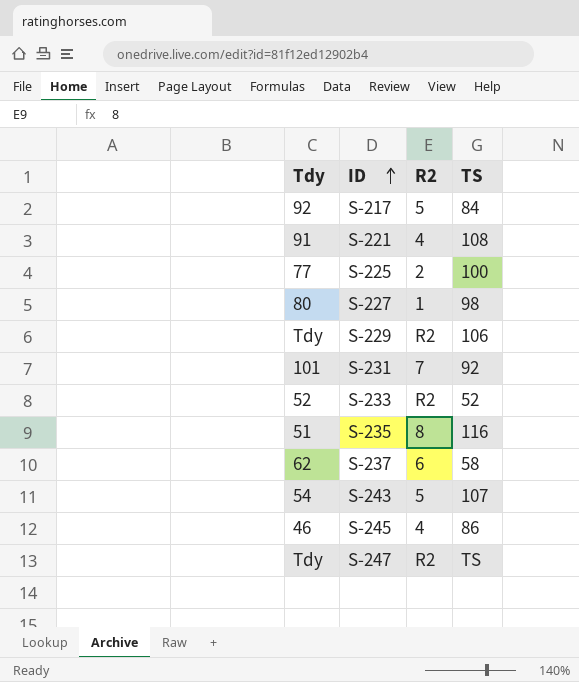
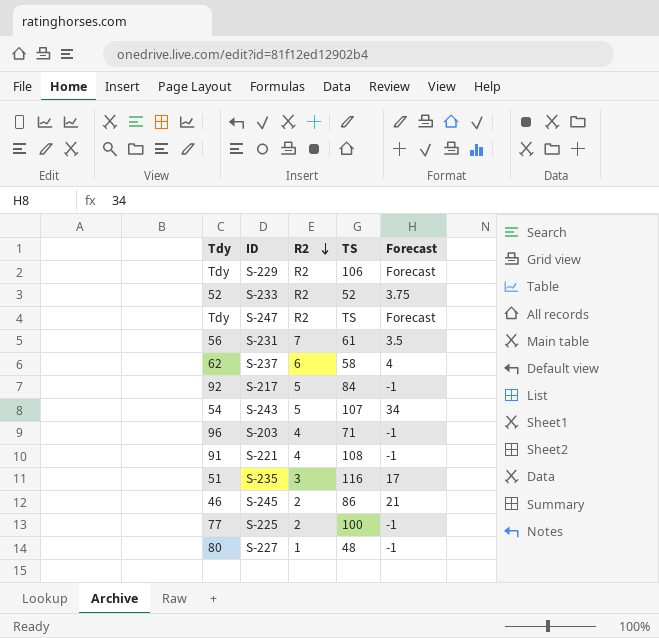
row order: ID ascending -> R2 descending
column Forecast | position: none -> 5
S-231 | Tdy: 101 -> 56
S-231 | TS: 92 -> 61
row S-203: none -> 96 | 4 | 71 | -1
S-235 | R2: 8 -> 3
S-245 | R2: 4 -> 2
S-227 | TS: 98 -> 48

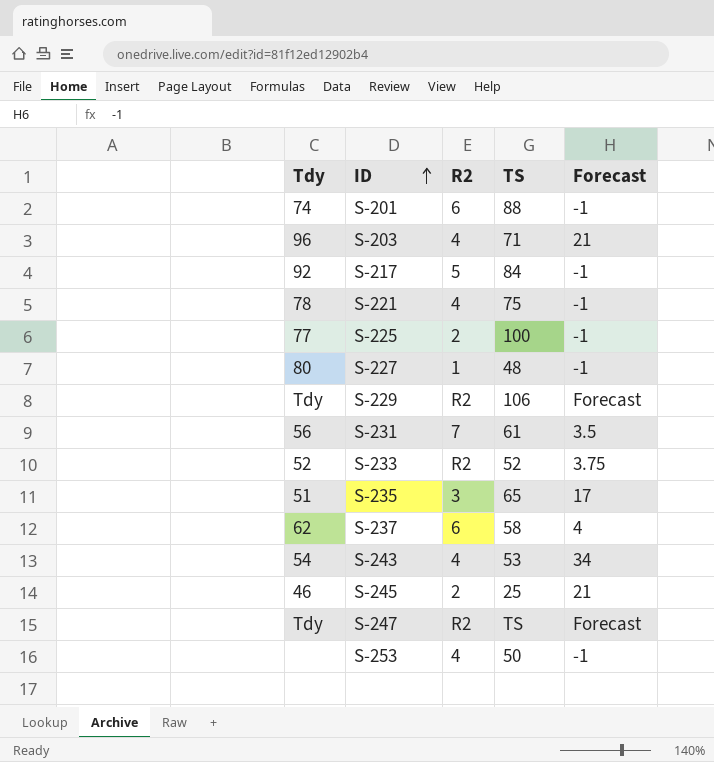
row order: R2 descending -> ID ascending
row S-201: none -> 74 | 6 | 88 | -1
S-203 | Forecast: -1 -> 21
S-221 | Tdy: 91 -> 78
S-221 | TS: 108 -> 75
S-235 | TS: 116 -> 65
S-243 | R2: 5 -> 4
S-243 | TS: 107 -> 53
S-245 | TS: 86 -> 25
row S-253: none -> none | 4 | 50 | -1

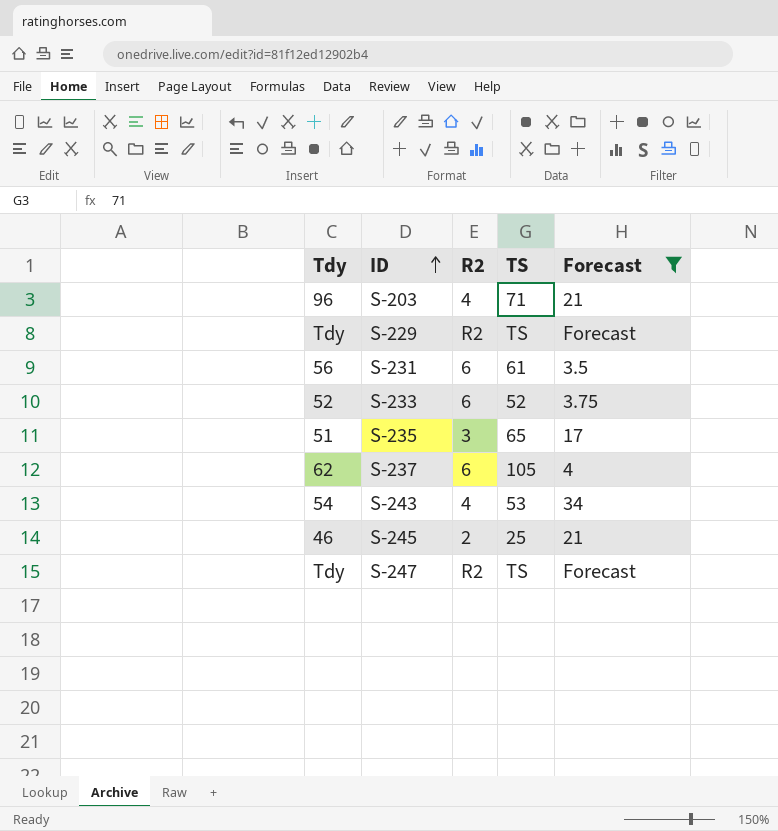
filter: none -> Forecast != -1
S-229 | TS: 106 -> TS
S-231 | R2: 7 -> 6
S-233 | R2: R2 -> 6
S-237 | TS: 58 -> 105

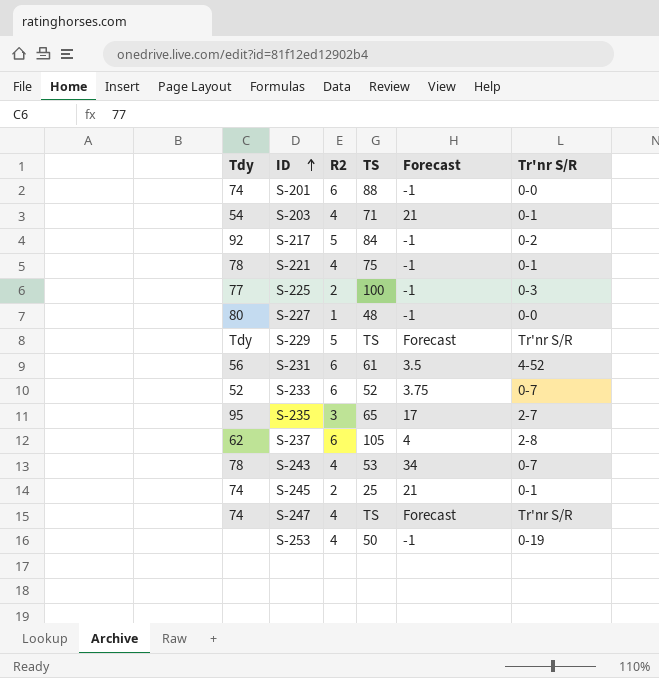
filter: Forecast != -1 -> none
column Tr'nr S/R | position: none -> 6
S-203 | Tdy: 96 -> 54
S-229 | R2: R2 -> 5
S-235 | Tdy: 51 -> 95
S-243 | Tdy: 54 -> 78
S-245 | Tdy: 46 -> 74
S-247 | Tdy: Tdy -> 74
S-247 | R2: R2 -> 4

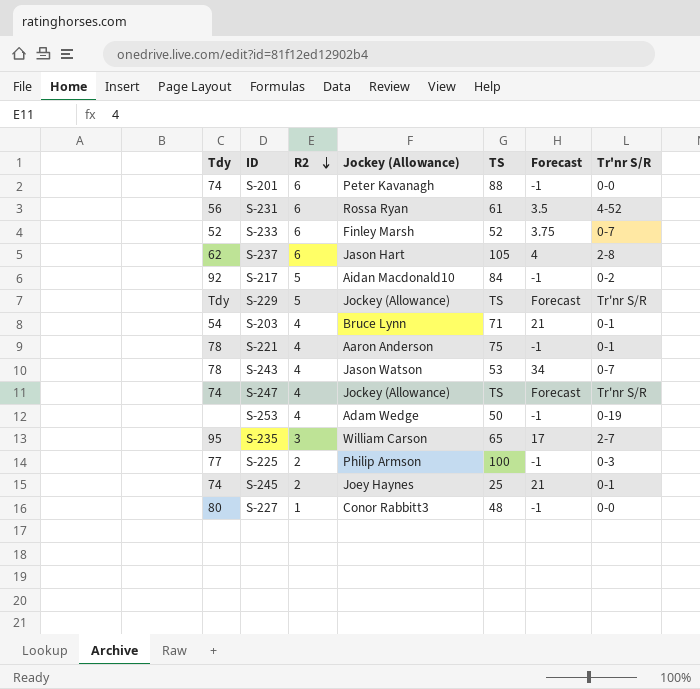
row order: ID ascending -> R2 descending
column Jockey (Allowance) | position: none -> 4

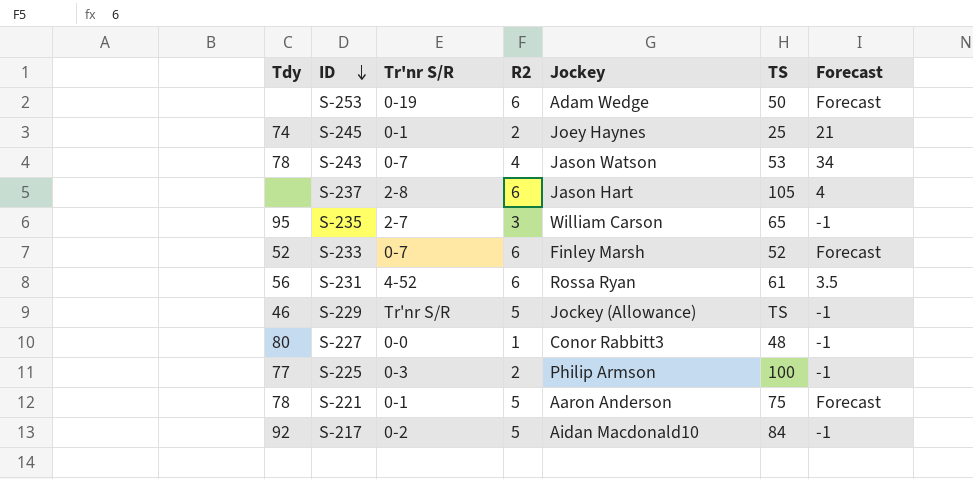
row order: R2 descending -> ID descending
column Tr'nr S/R | position: 7 -> 3
column name: Jockey (Allowance) -> Jockey
row S-201: 74 | 6 | Peter Kavanagh | 88 | -1 | 0-0 -> none
row S-203: 54 | 4 | Bruce Lynn | 71 | 21 | 0-1 -> none
row S-247: 74 | 4 | Jockey (Allowance) | TS | Forecast | Tr'nr S/R -> none
S-253 | R2: 4 -> 6
S-253 | Forecast: -1 -> Forecast
S-237 | Tdy: 62 -> none
S-235 | Forecast: 17 -> -1
S-233 | Forecast: 3.75 -> Forecast
S-229 | Tdy: Tdy -> 46
S-229 | Forecast: Forecast -> -1
S-221 | R2: 4 -> 5
S-221 | Forecast: -1 -> Forecast

